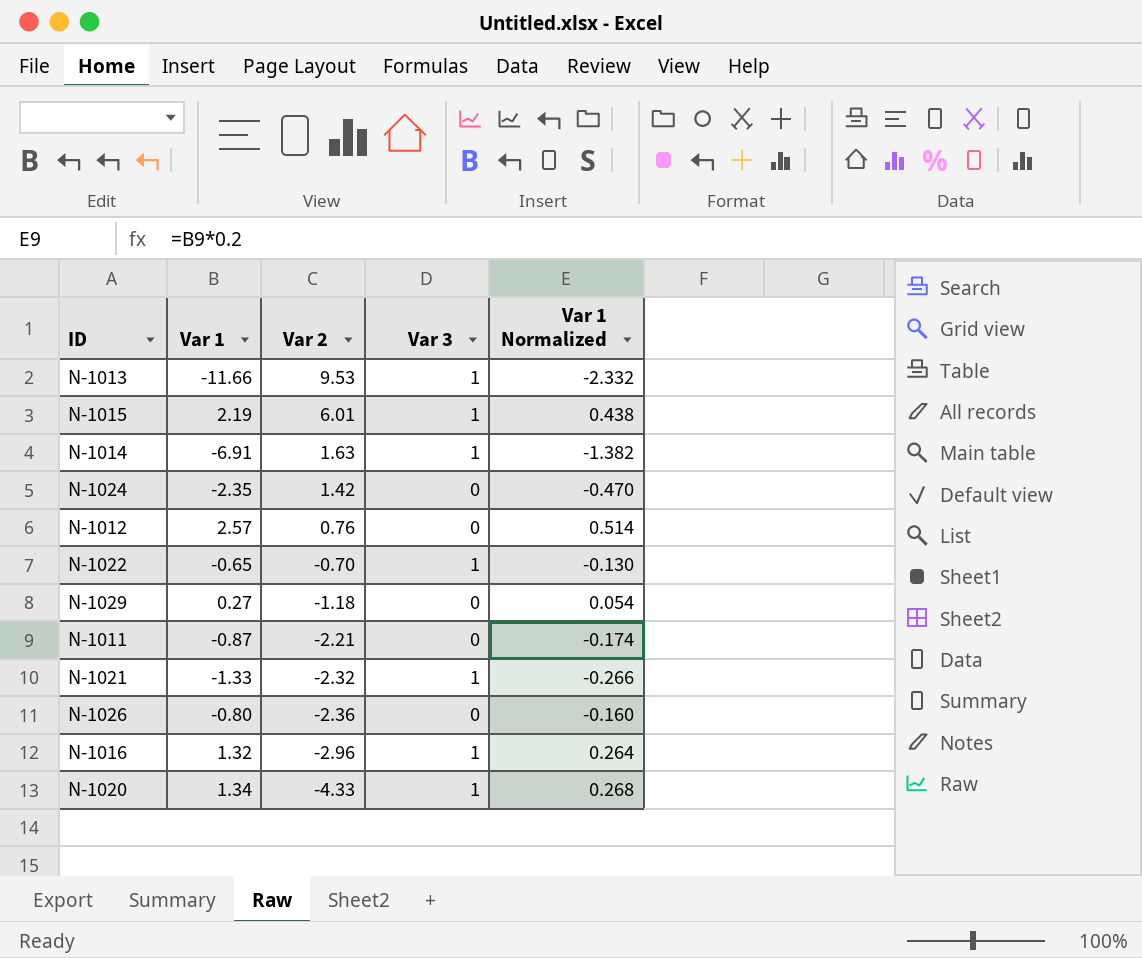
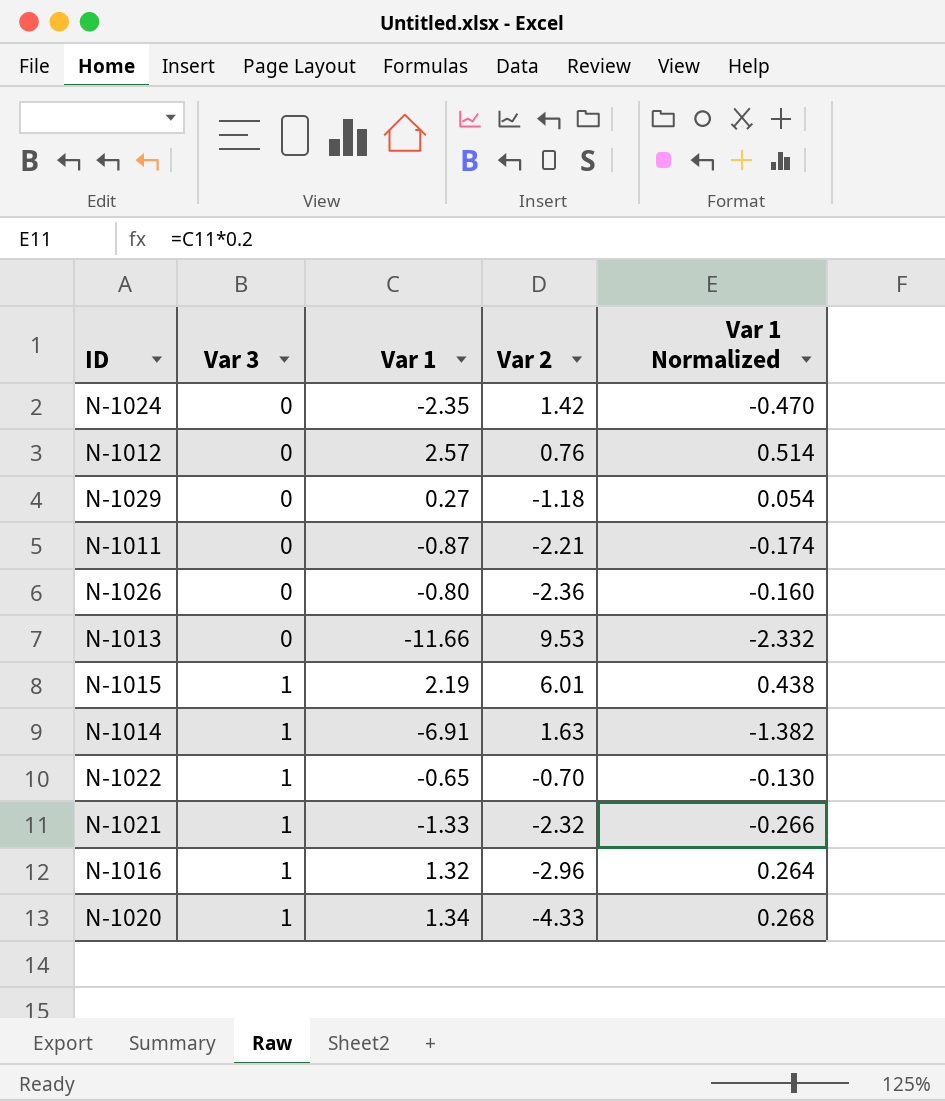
row order: Var 2 descending -> Var 3 ascending
column Var 3 | position: 4 -> 2
N-1013 | Var 3: 1 -> 0

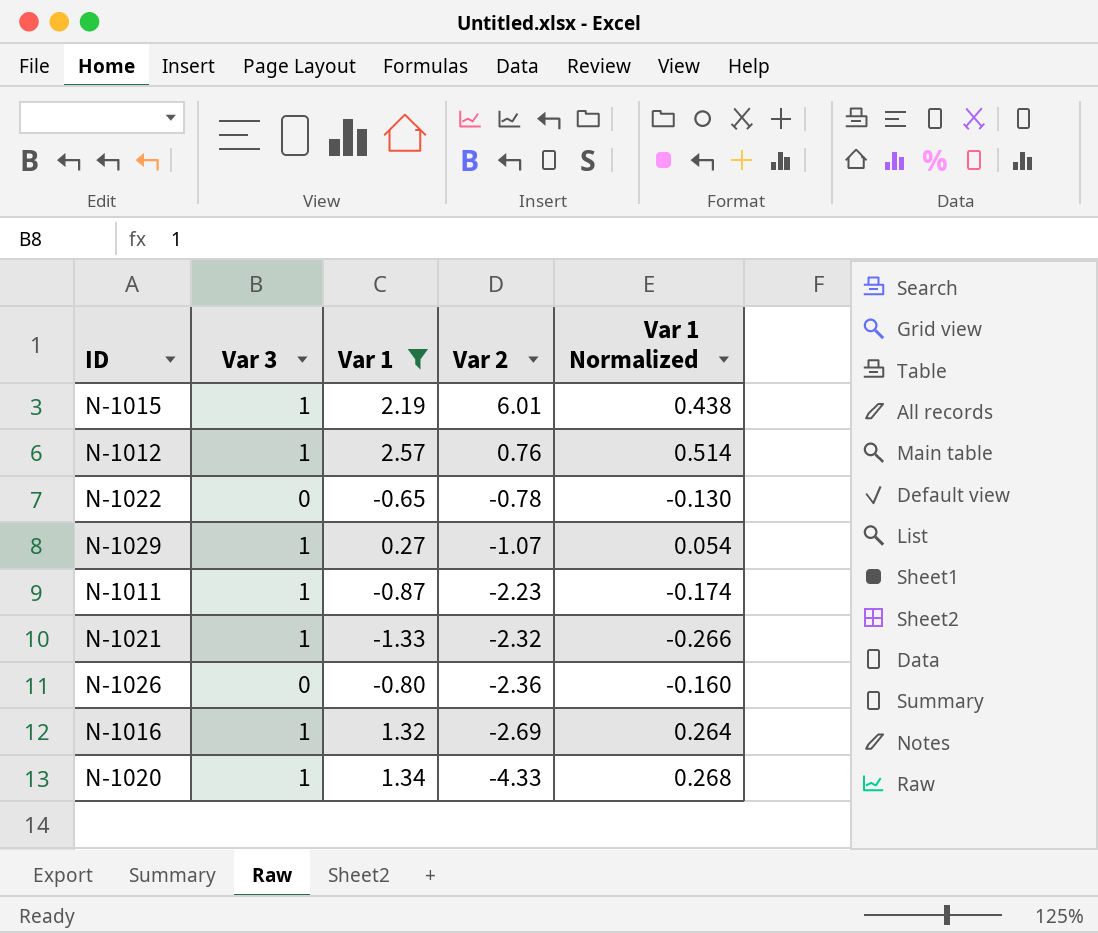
filter: none -> Var 1 >= -1.33
row order: Var 3 ascending -> Var 2 descending
N-1012 | Var 3: 0 -> 1
N-1022 | Var 3: 1 -> 0
N-1022 | Var 2: -0.70 -> -0.78
N-1029 | Var 3: 0 -> 1
N-1029 | Var 2: -1.18 -> -1.07
N-1011 | Var 3: 0 -> 1
N-1011 | Var 2: -2.21 -> -2.23
N-1016 | Var 2: -2.96 -> -2.69

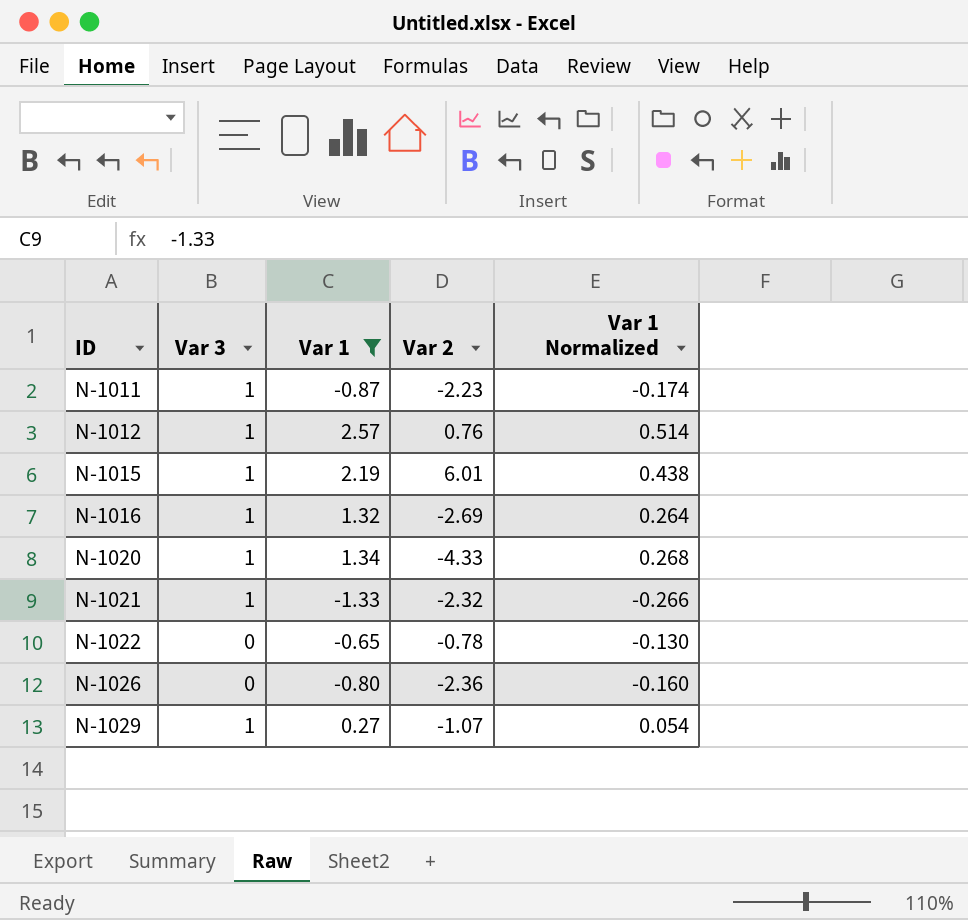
row order: Var 2 descending -> ID ascending

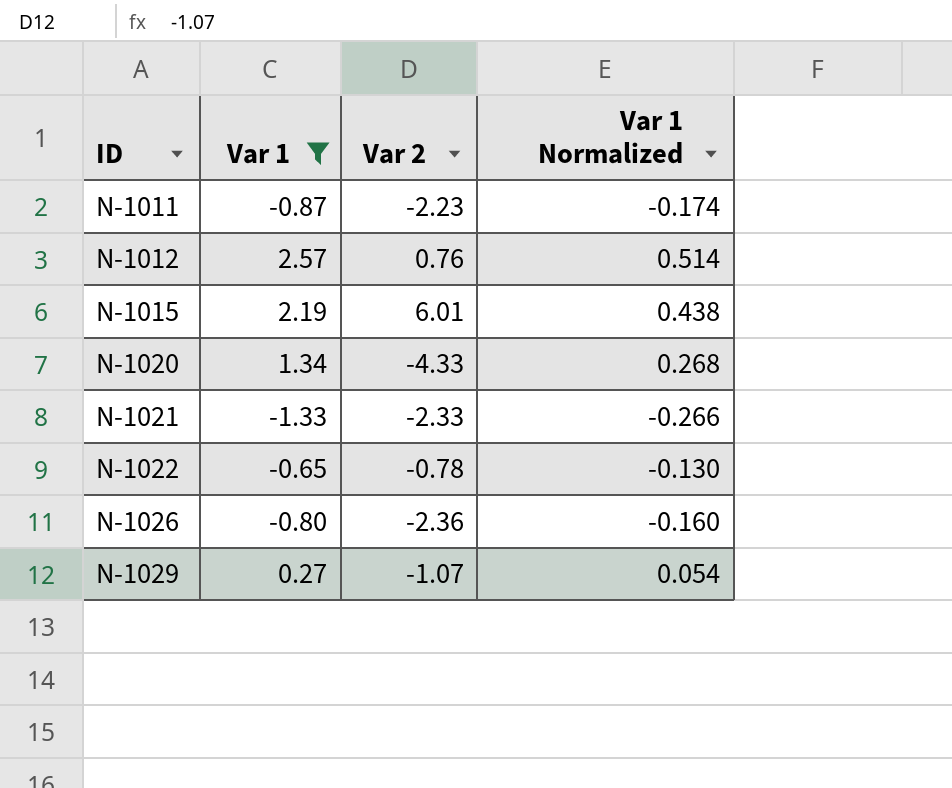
column Var 3 | position: 2 -> none
row N-1016: 1 | 1.32 | -2.69 | 0.264 -> none
N-1021 | Var 2: -2.32 -> -2.33

